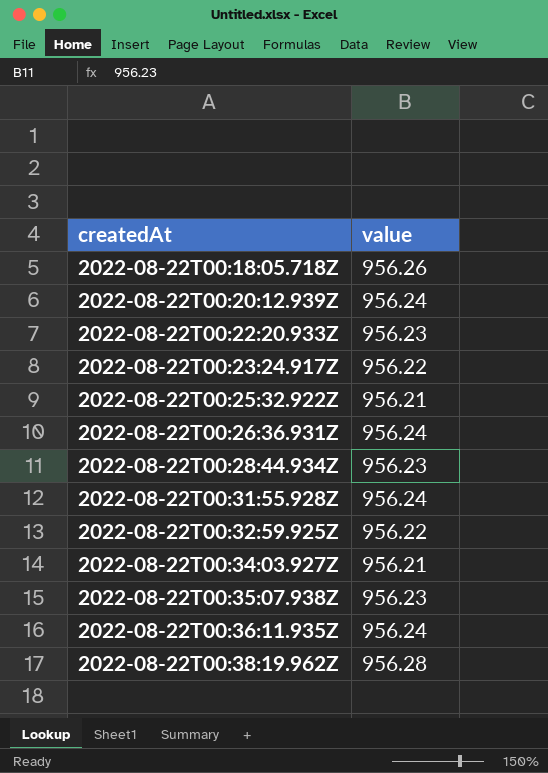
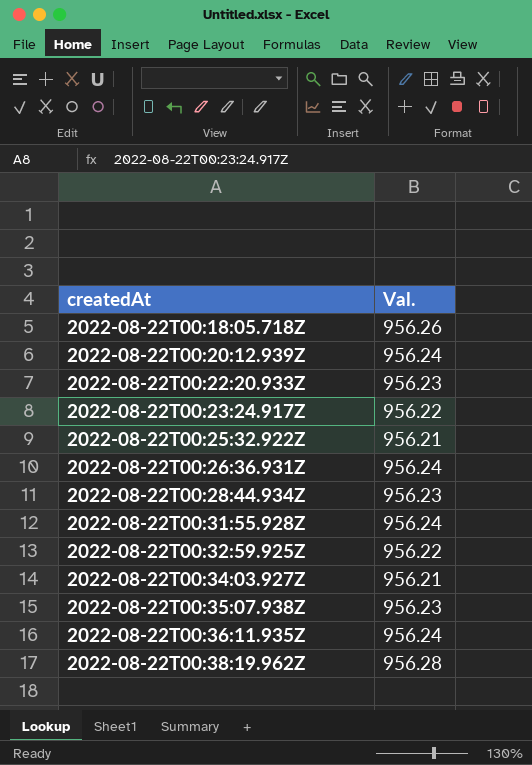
column name: value -> Val.

